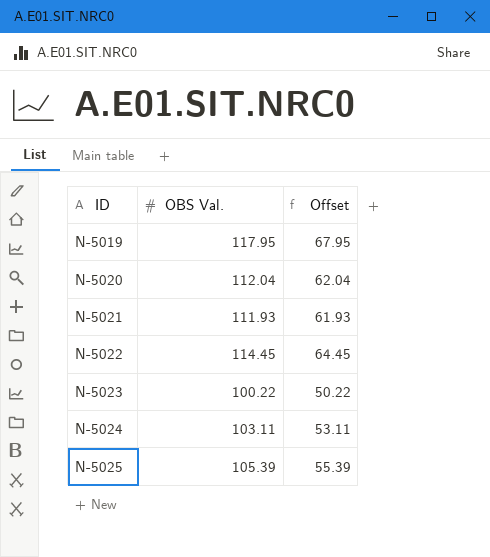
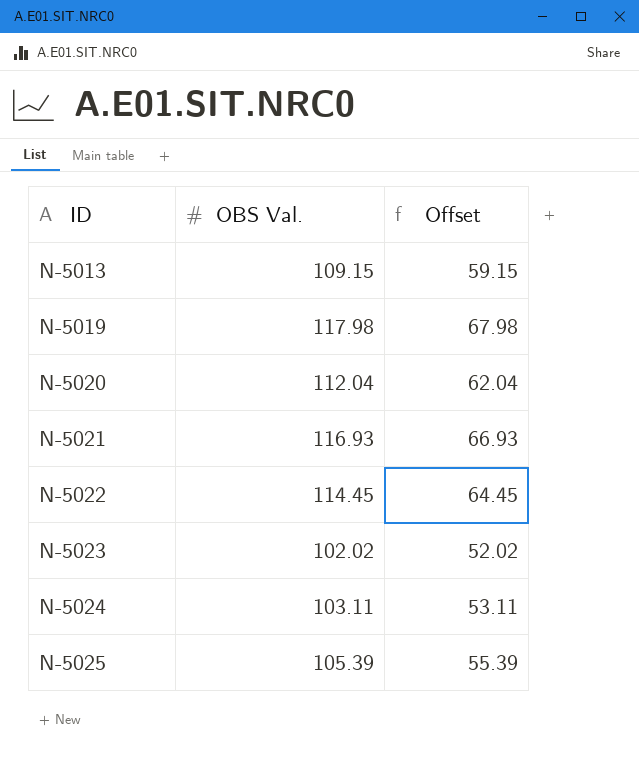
row N-5013: none -> 109.15 | 59.15
N-5019 | OBS Val.: 117.95 -> 117.98
N-5019 | Offset: 67.95 -> 67.98
N-5021 | OBS Val.: 111.93 -> 116.93
N-5021 | Offset: 61.93 -> 66.93
N-5023 | OBS Val.: 100.22 -> 102.02
N-5023 | Offset: 50.22 -> 52.02

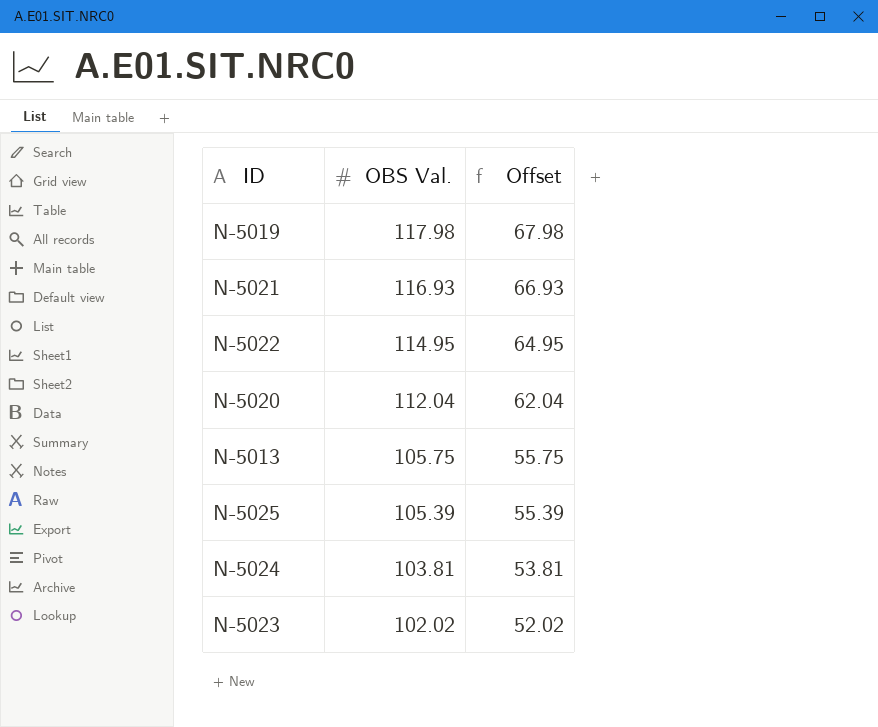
row order: ID ascending -> OBS Val. descending
N-5022 | OBS Val.: 114.45 -> 114.95
N-5022 | Offset: 64.45 -> 64.95
N-5013 | OBS Val.: 109.15 -> 105.75
N-5013 | Offset: 59.15 -> 55.75
N-5024 | OBS Val.: 103.11 -> 103.81
N-5024 | Offset: 53.11 -> 53.81

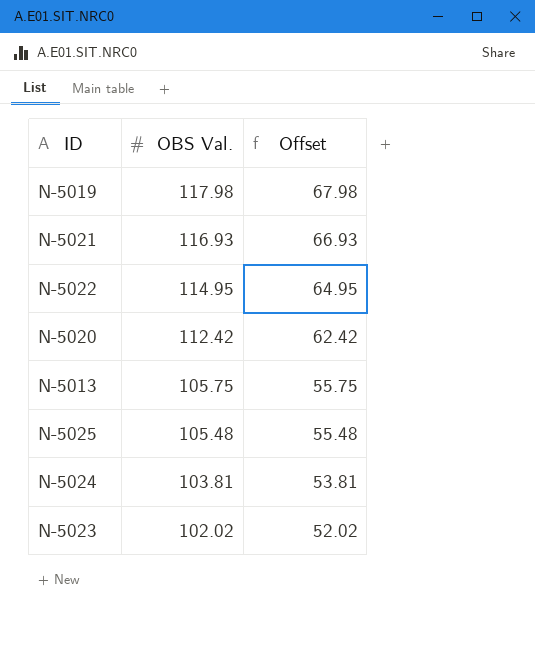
N-5020 | OBS Val.: 112.04 -> 112.42
N-5020 | Offset: 62.04 -> 62.42
N-5025 | OBS Val.: 105.39 -> 105.48
N-5025 | Offset: 55.39 -> 55.48

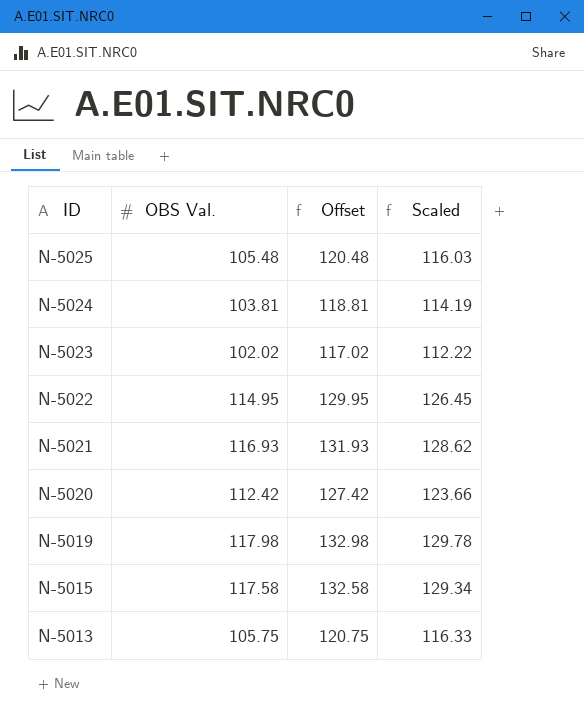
row order: OBS Val. descending -> ID descending
column Offset | formula: [OBS Val.] - 50 -> [OBS Val.] + 15
column Scaled | formula: none -> [OBS Val.] * 1.1
row N-5015: none -> 117.58 | 132.58 | 129.34

